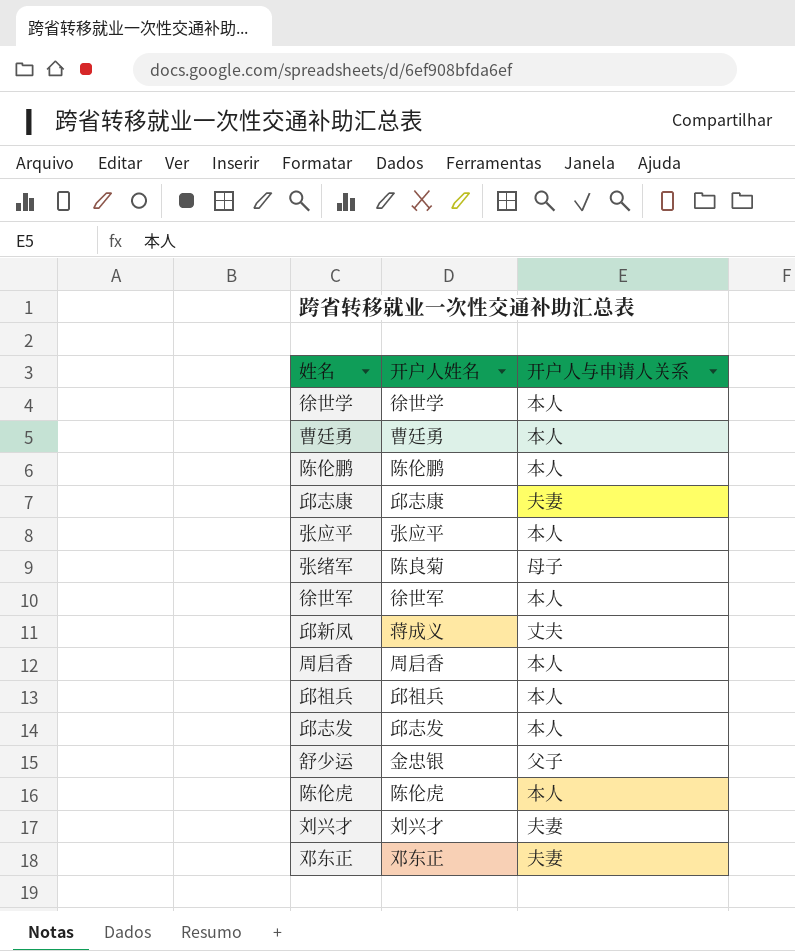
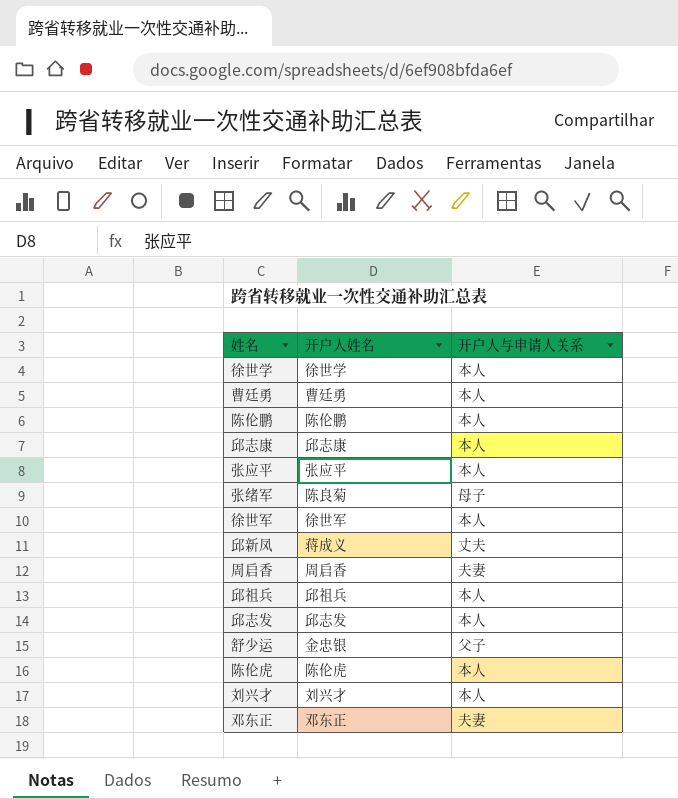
邱志康 | 开户人与申请人关系: 夫妻 -> 本人
周启香 | 开户人与申请人关系: 本人 -> 夫妻
刘兴才 | 开户人与申请人关系: 夫妻 -> 本人

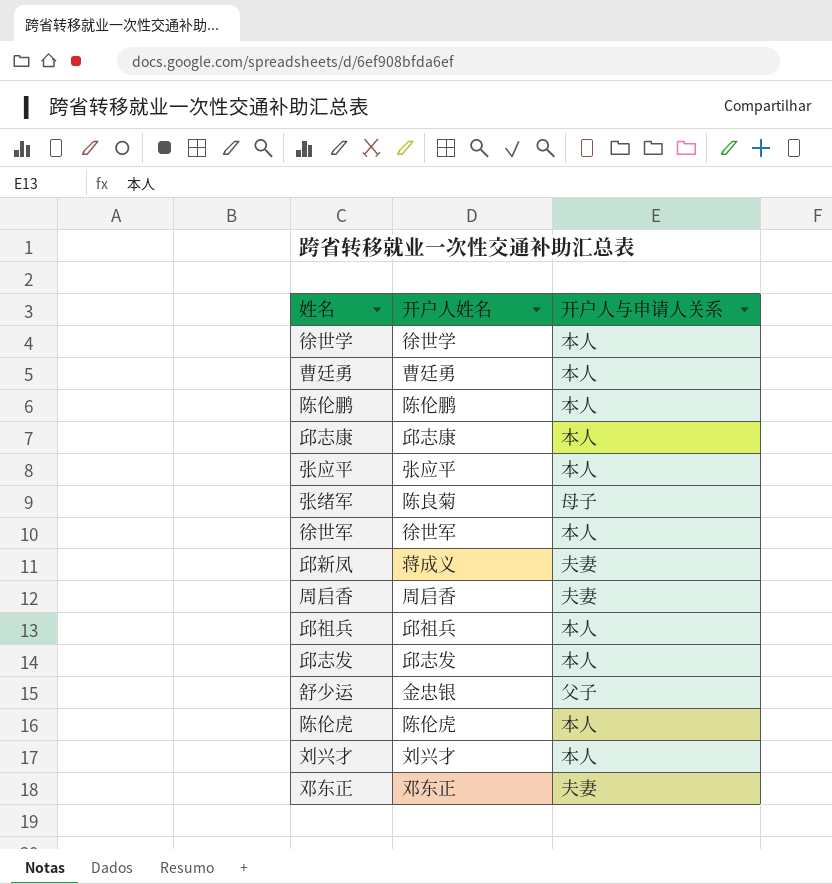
邱新凤 | 开户人与申请人关系: 丈夫 -> 夫妻

